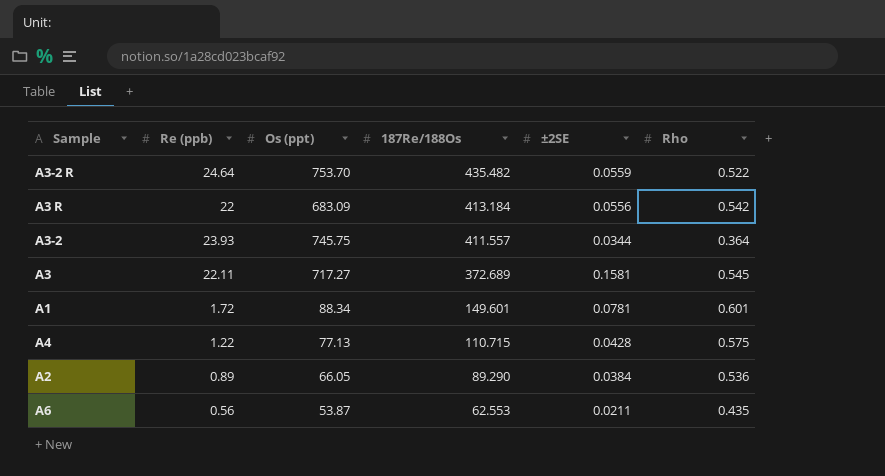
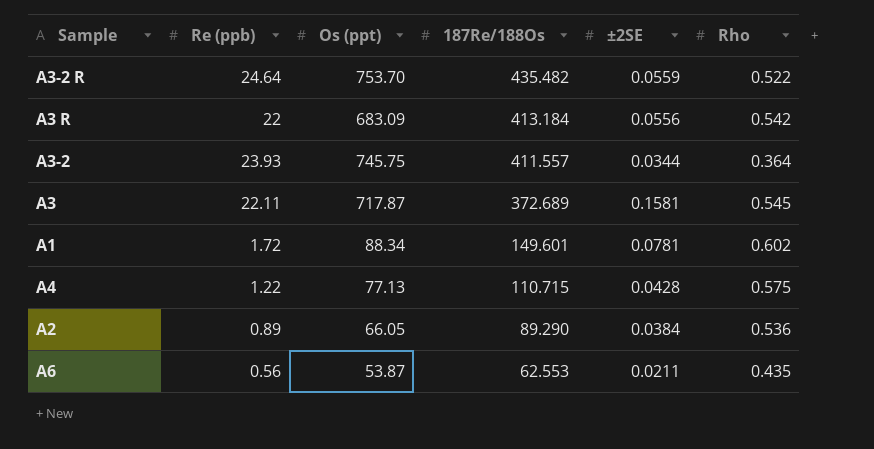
A3 | Os (ppt): 717.27 -> 717.87
A1 | Rho: 0.601 -> 0.602

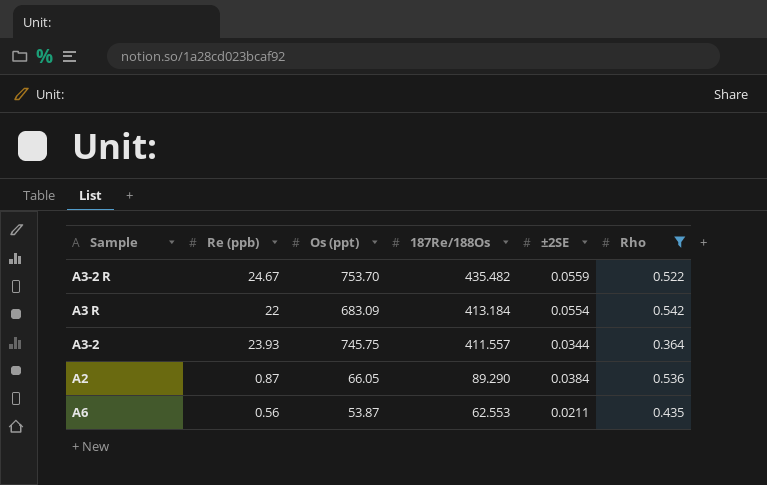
filter: none -> Rho <= 0.542
A3-2 R | Re (ppb): 24.64 -> 24.67
A3 R | ±2SE: 0.0556 -> 0.0554
A2 | Re (ppb): 0.89 -> 0.87

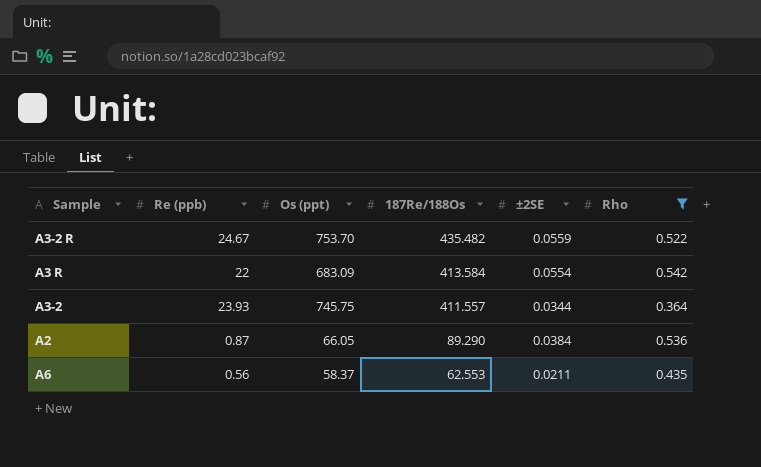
A3 R | 187Re/188Os: 413.184 -> 413.584
A6 | Os (ppt): 53.87 -> 58.37

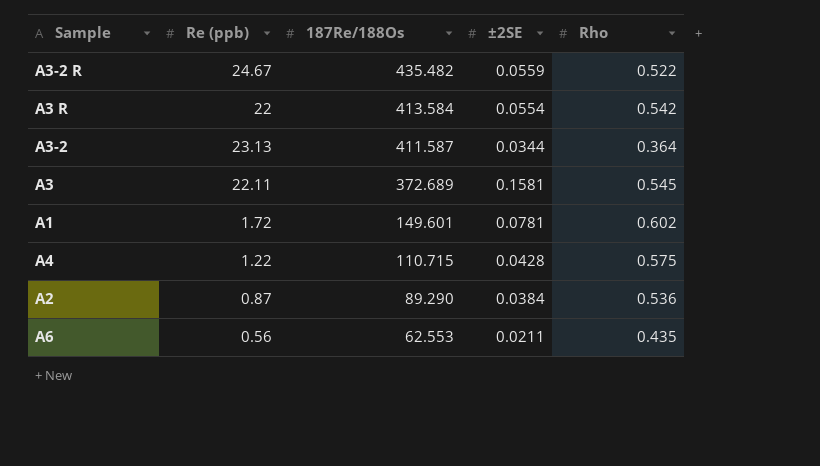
filter: Rho <= 0.542 -> none
column Os (ppt) | position: 3 -> none
A3-2 | Re (ppb): 23.93 -> 23.13
A3-2 | 187Re/188Os: 411.557 -> 411.587

